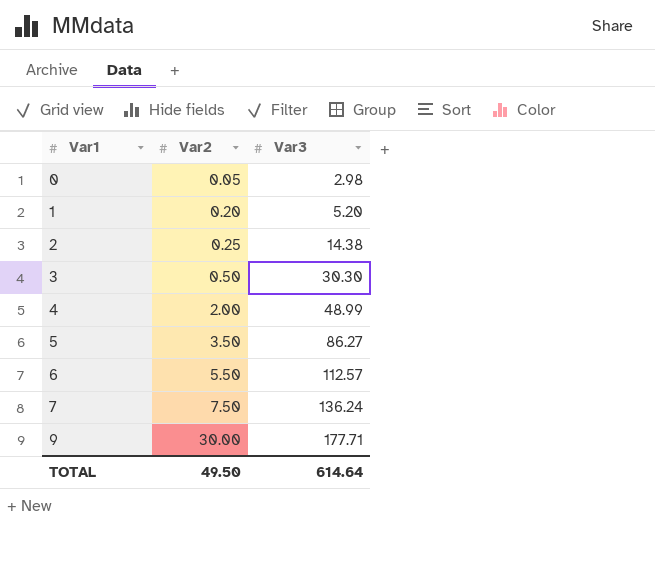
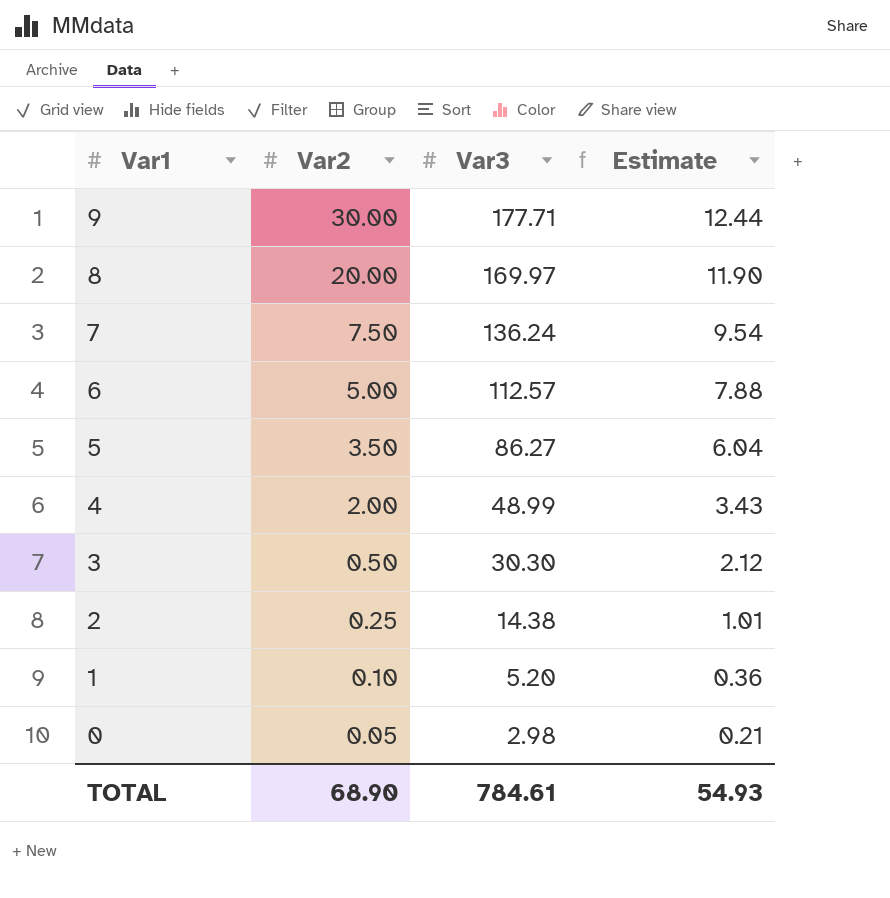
row order: Var1 ascending -> Var1 descending
column Estimate | formula: none -> [Var3] * 0.07
row 8: none -> 20.00 | 169.97 | 11.90
6 | Var2: 5.50 -> 5.00
1 | Var2: 0.20 -> 0.10
TOTAL | Var2: 49.50 -> 68.90
TOTAL | Var3: 614.64 -> 784.61

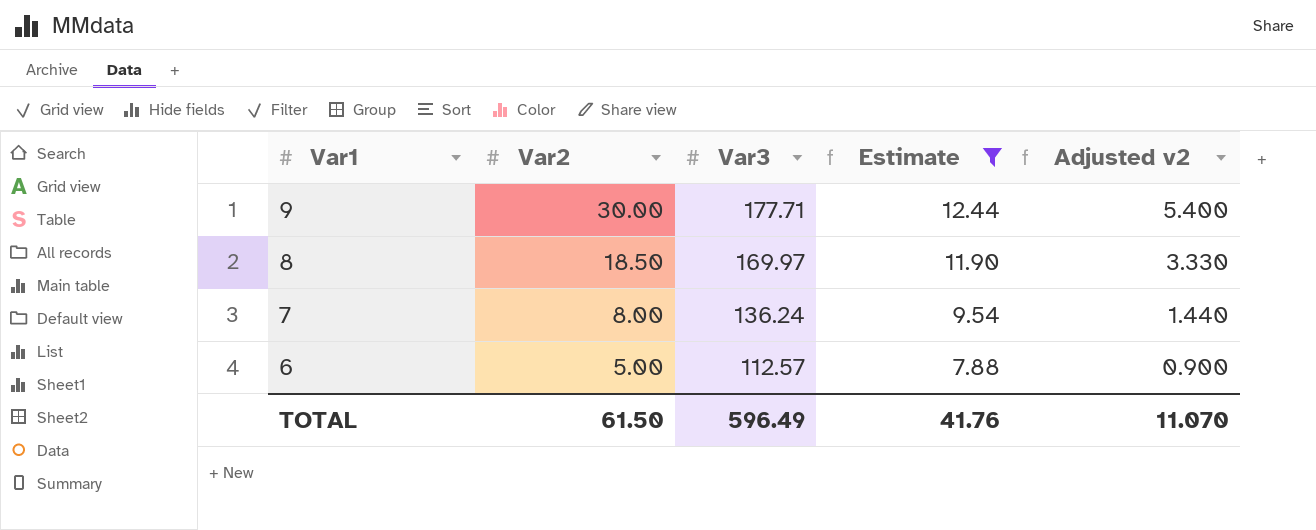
filter: none -> Estimate >= 7.88
column Adjusted v2 | formula: none -> [Var2] * 0.18
8 | Var2: 20.00 -> 18.50
7 | Var2: 7.50 -> 8.00
TOTAL | Var2: 68.90 -> 61.50
TOTAL | Var3: 784.61 -> 596.49
TOTAL | Estimate: 54.93 -> 41.76

